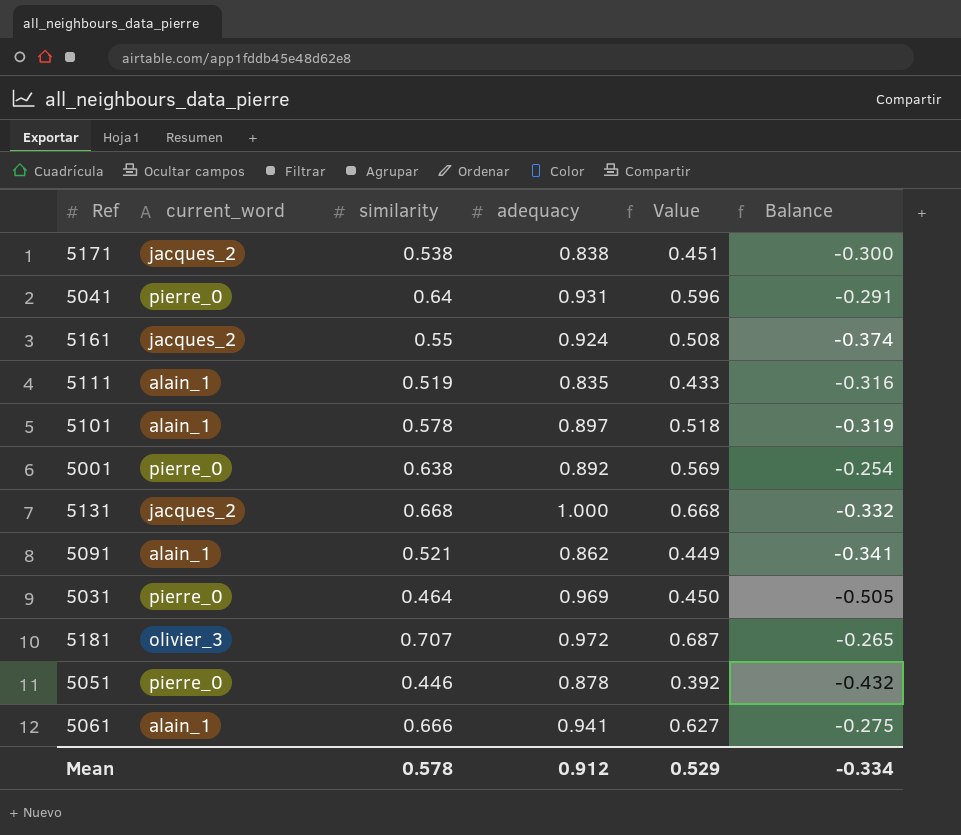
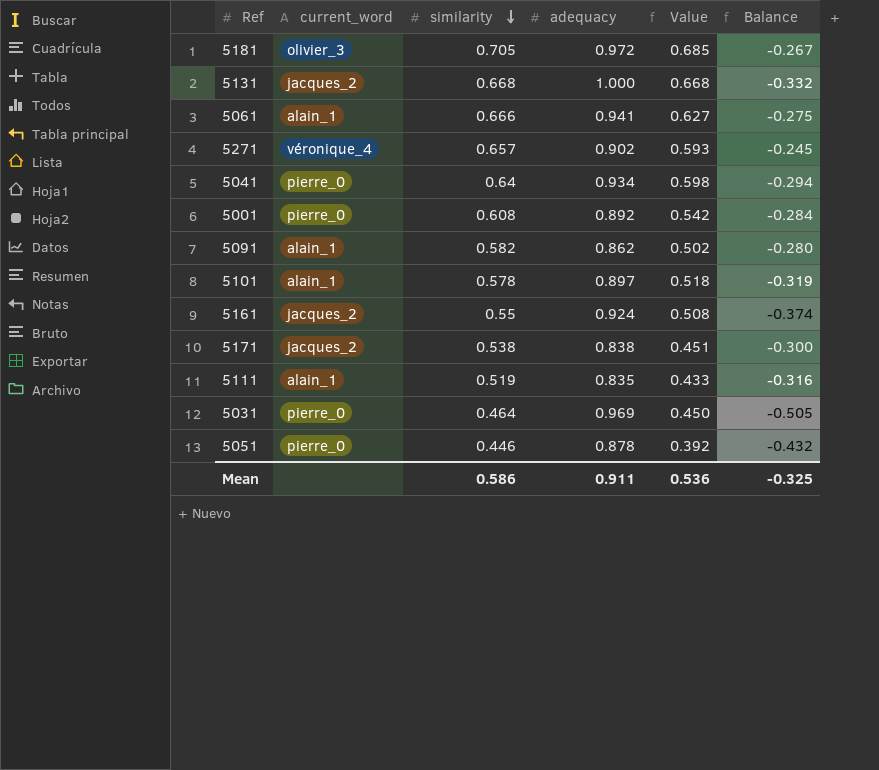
row order: none -> similarity descending
5181 | similarity: 0.707 -> 0.705
5181 | Value: 0.687 -> 0.685
5181 | Balance: -0.265 -> -0.267
row 5271: none -> véronique_4 | 0.657 | 0.902 | 0.593 | -0.245
5041 | adequacy: 0.931 -> 0.934
5041 | Value: 0.596 -> 0.598
5041 | Balance: -0.291 -> -0.294
5001 | similarity: 0.638 -> 0.608
5001 | Value: 0.569 -> 0.542
5001 | Balance: -0.254 -> -0.284
5091 | similarity: 0.521 -> 0.582
5091 | Value: 0.449 -> 0.502
5091 | Balance: -0.341 -> -0.280
Mean | similarity: 0.578 -> 0.586
Mean | adequacy: 0.912 -> 0.911
Mean | Value: 0.529 -> 0.536
Mean | Balance: -0.334 -> -0.325

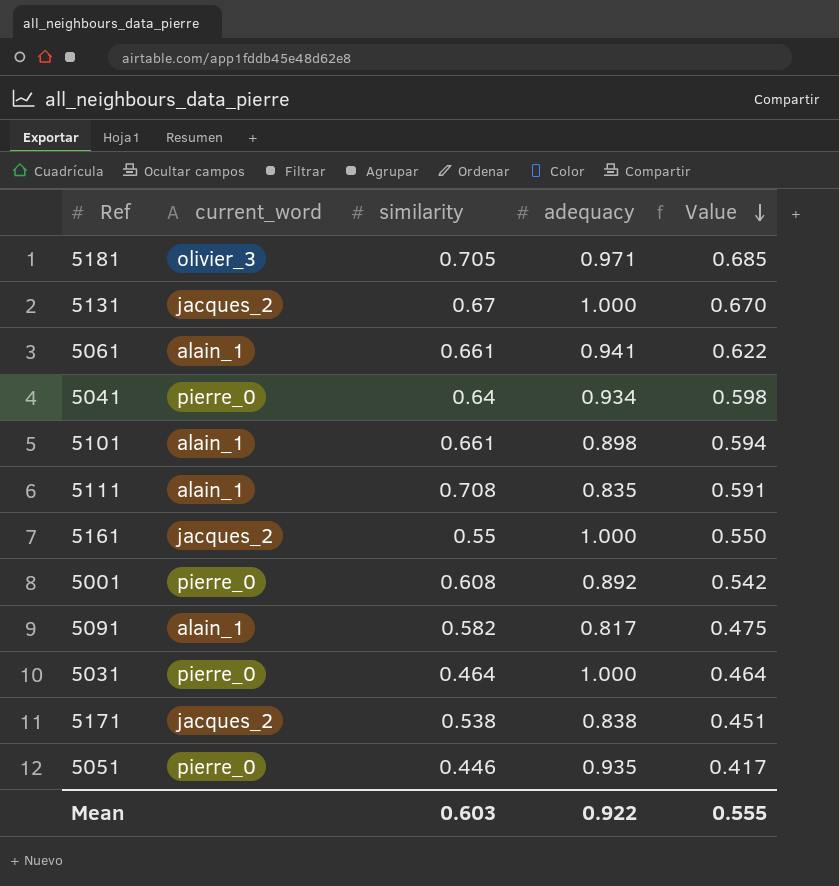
row order: similarity descending -> Value descending
column Balance | formula: [similarity] - [adequacy] -> none
row 5271: véronique_4 | 0.657 | 0.902 | 0.593 | -0.245 -> none
5181 | adequacy: 0.972 -> 0.971
5131 | similarity: 0.668 -> 0.67
5131 | Value: 0.668 -> 0.670
5061 | similarity: 0.666 -> 0.661
5061 | Value: 0.627 -> 0.622
5101 | similarity: 0.578 -> 0.661
5101 | adequacy: 0.897 -> 0.898
5101 | Value: 0.518 -> 0.594
5111 | similarity: 0.519 -> 0.708
5111 | Value: 0.433 -> 0.591
5161 | adequacy: 0.924 -> 1.000
5161 | Value: 0.508 -> 0.550
5091 | adequacy: 0.862 -> 0.817
5091 | Value: 0.502 -> 0.475
5031 | adequacy: 0.969 -> 1.000
5031 | Value: 0.450 -> 0.464
5051 | adequacy: 0.878 -> 0.935
5051 | Value: 0.392 -> 0.417
Mean | similarity: 0.586 -> 0.603
Mean | adequacy: 0.911 -> 0.922
Mean | Value: 0.536 -> 0.555

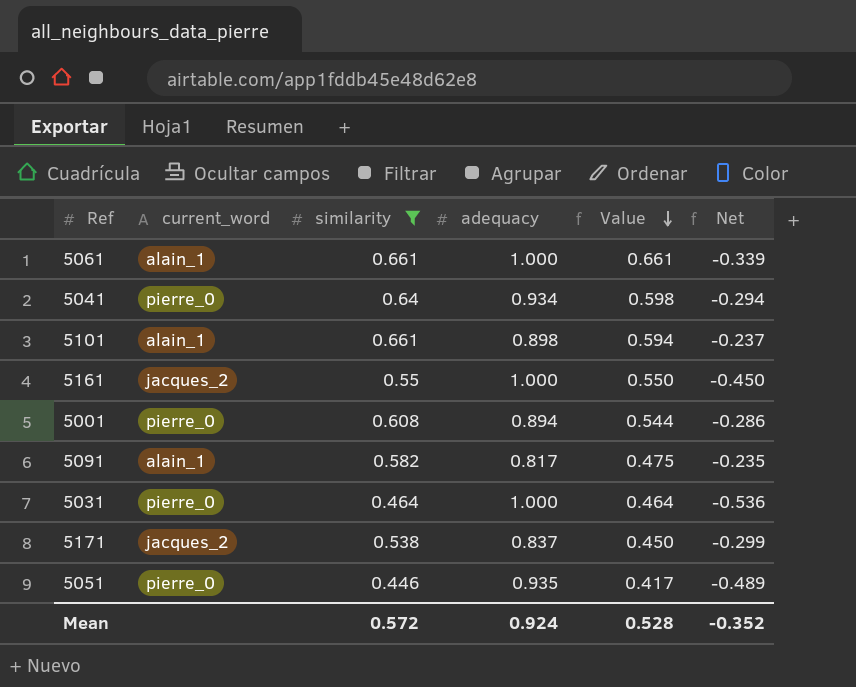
filter: none -> similarity <= 0.661
column Net | formula: none -> [similarity] - [adequacy]
5061 | adequacy: 0.941 -> 1.000
5061 | Value: 0.622 -> 0.661
5001 | adequacy: 0.892 -> 0.894
5001 | Value: 0.542 -> 0.544
5171 | adequacy: 0.838 -> 0.837
5171 | Value: 0.451 -> 0.450
Mean | similarity: 0.603 -> 0.572
Mean | adequacy: 0.922 -> 0.924
Mean | Value: 0.555 -> 0.528

